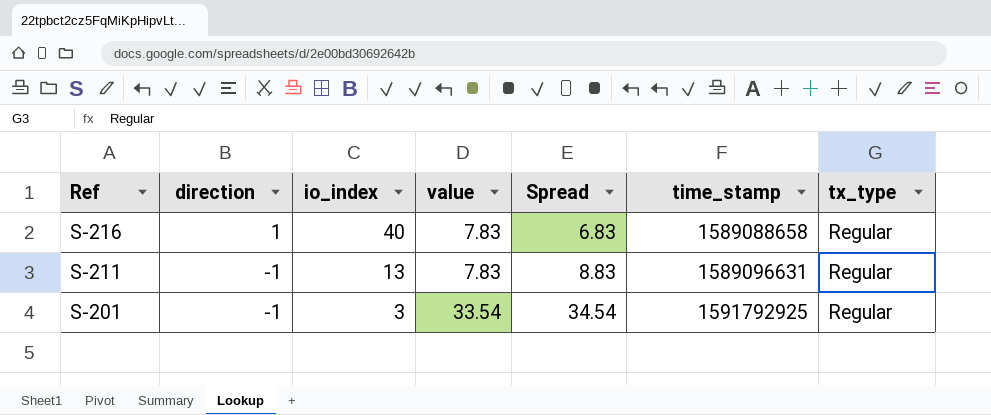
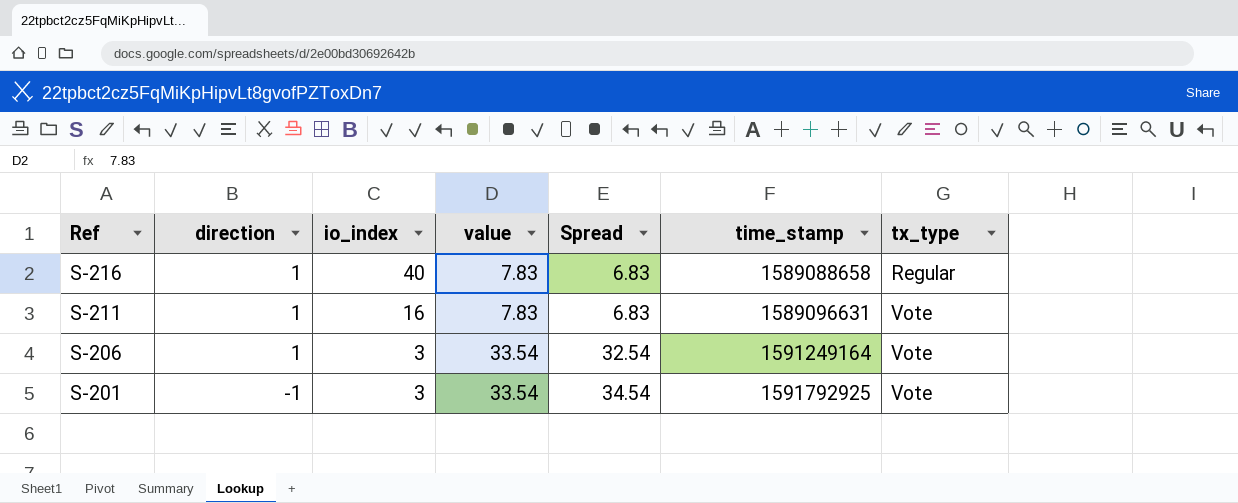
S-211 | direction: -1 -> 1
S-211 | io_index: 13 -> 16
S-211 | Spread: 8.83 -> 6.83
S-211 | tx_type: Regular -> Vote
row S-206: none -> 1 | 3 | 33.54 | 32.54 | 1591249164 | Vote
S-201 | tx_type: Regular -> Vote

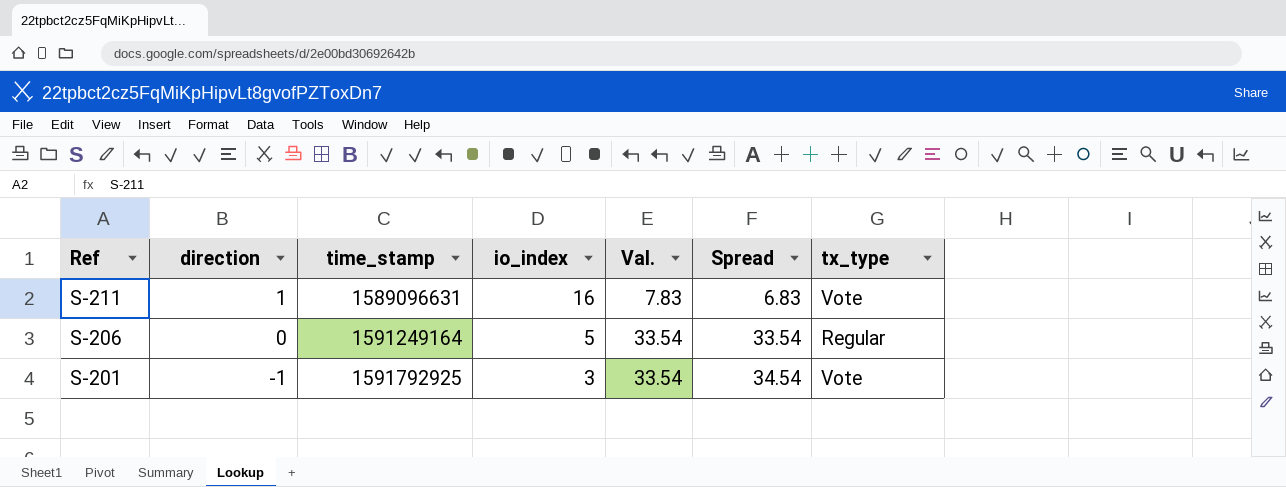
column time_stamp | position: 6 -> 3
column name: value -> Val.
row S-216: 1 | 40 | 7.83 | 6.83 | 1589088658 | Regular -> none
S-206 | direction: 1 -> 0
S-206 | io_index: 3 -> 5
S-206 | Spread: 32.54 -> 33.54
S-206 | tx_type: Vote -> Regular

